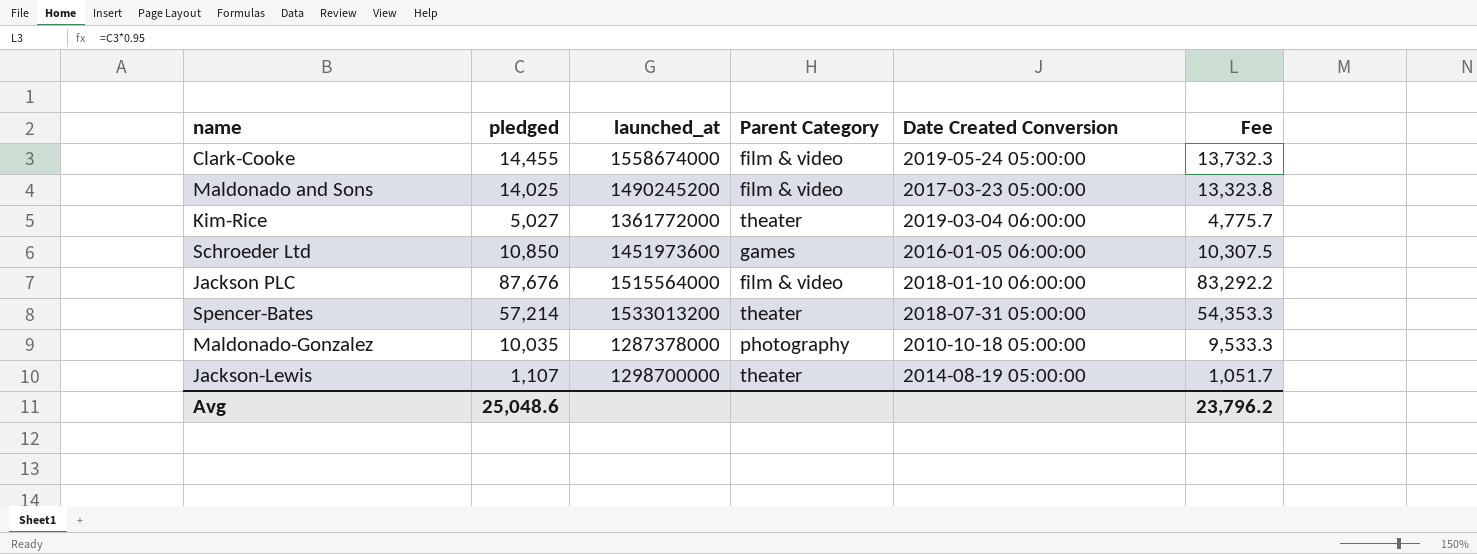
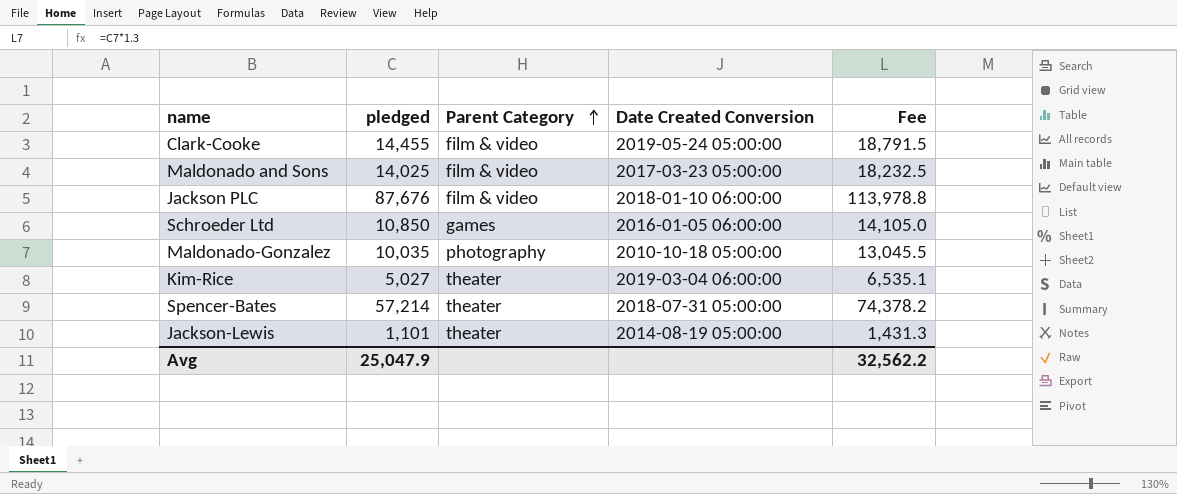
row order: none -> Parent Category ascending
column launched_at | position: 3 -> none
column Fee | formula: [pledged] * 0.95 -> [pledged] * 1.3
Jackson-Lewis | pledged: 1,107 -> 1,101
Avg | pledged: 25,048.6 -> 25,047.9
Avg | Fee: 23,796.2 -> 32,562.2

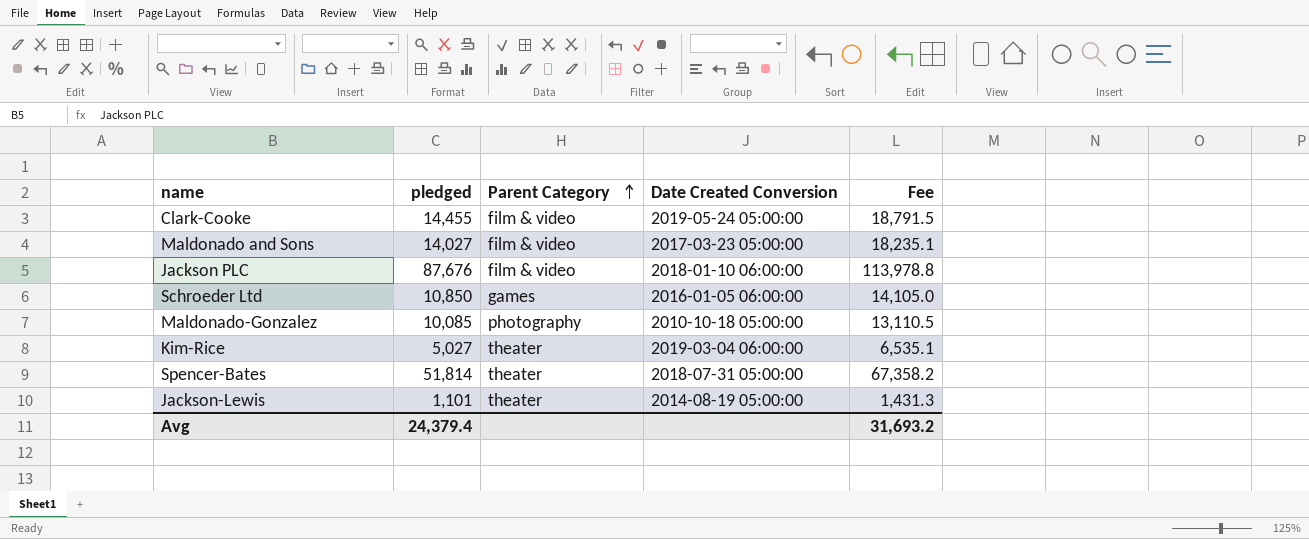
Maldonado and Sons | pledged: 14,025 -> 14,027
Maldonado and Sons | Fee: 18,232.5 -> 18,235.1
Maldonado-Gonzalez | pledged: 10,035 -> 10,085
Maldonado-Gonzalez | Fee: 13,045.5 -> 13,110.5
Spencer-Bates | pledged: 57,214 -> 51,814
Spencer-Bates | Fee: 74,378.2 -> 67,358.2
Avg | pledged: 25,047.9 -> 24,379.4
Avg | Fee: 32,562.2 -> 31,693.2

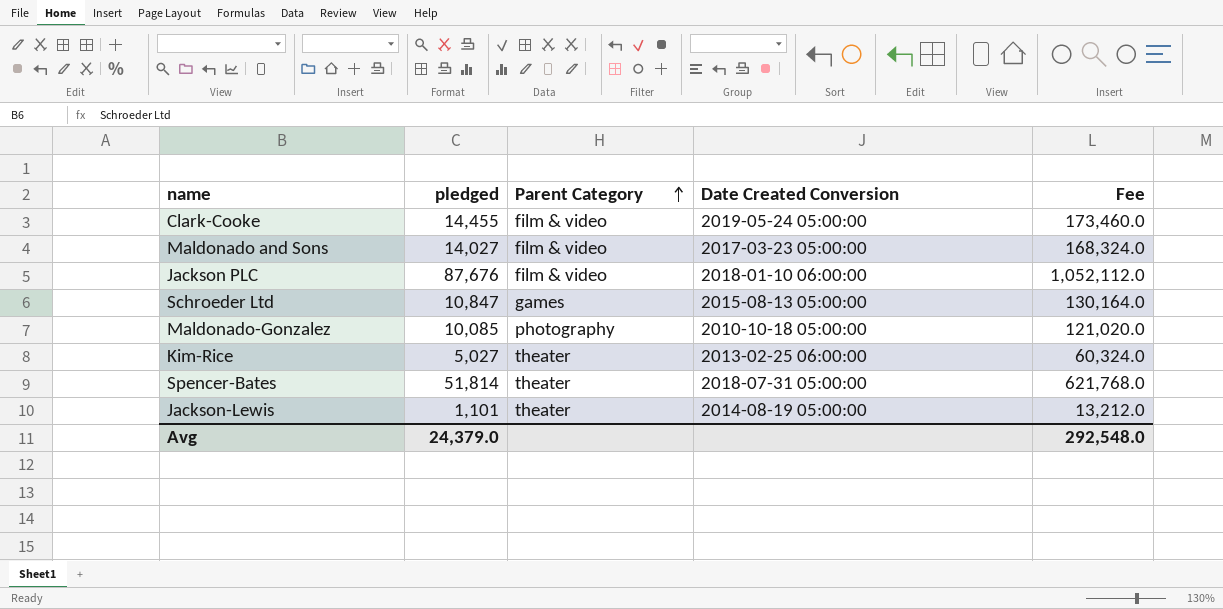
column Fee | formula: [pledged] * 1.3 -> [pledged] * 12
Schroeder Ltd | pledged: 10,850 -> 10,847
Schroeder Ltd | Date Created Conversion: 2016-01-05 06:00:00 -> 2015-08-13 05:00:00
Kim-Rice | Date Created Conversion: 2019-03-04 06:00:00 -> 2013-02-25 06:00:00
Avg | pledged: 24,379.4 -> 24,379.0
Avg | Fee: 31,693.2 -> 292,548.0

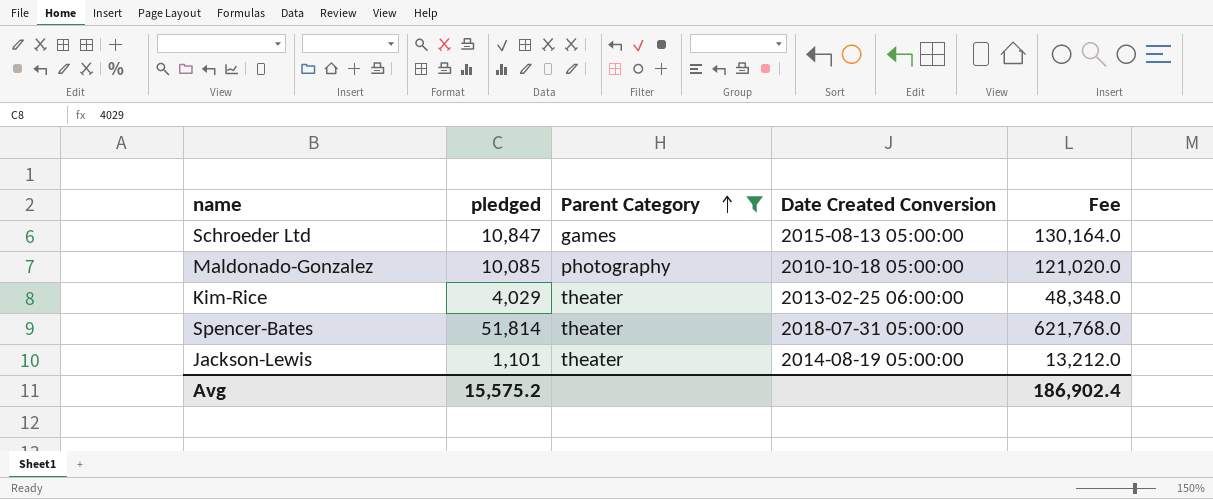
filter: none -> Parent Category != film & video
Kim-Rice | pledged: 5,027 -> 4,029
Kim-Rice | Fee: 60,324.0 -> 48,348.0
Avg | pledged: 24,379.0 -> 15,575.2
Avg | Fee: 292,548.0 -> 186,902.4

